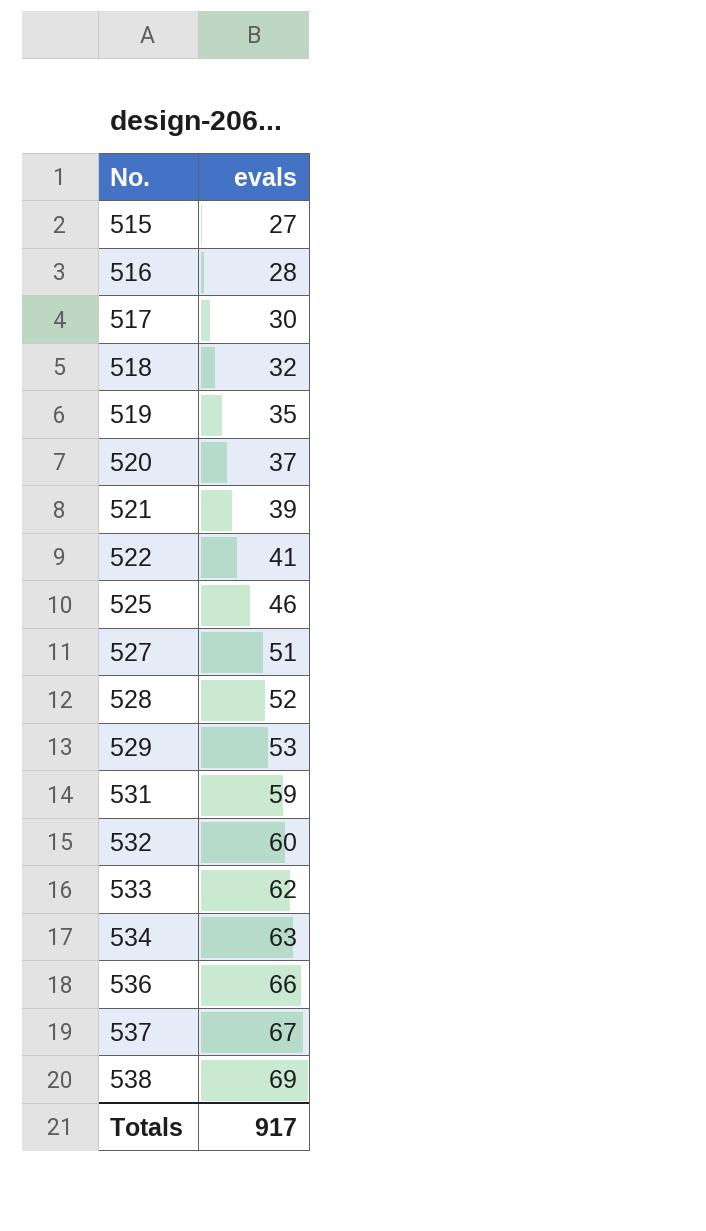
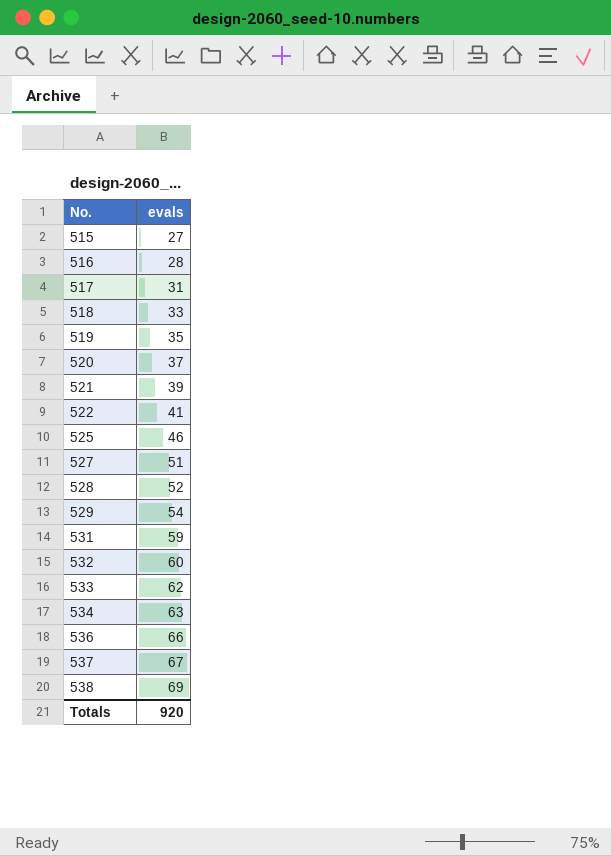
517 | evals: 30 -> 31
518 | evals: 32 -> 33
529 | evals: 53 -> 54
Totals | evals: 917 -> 920

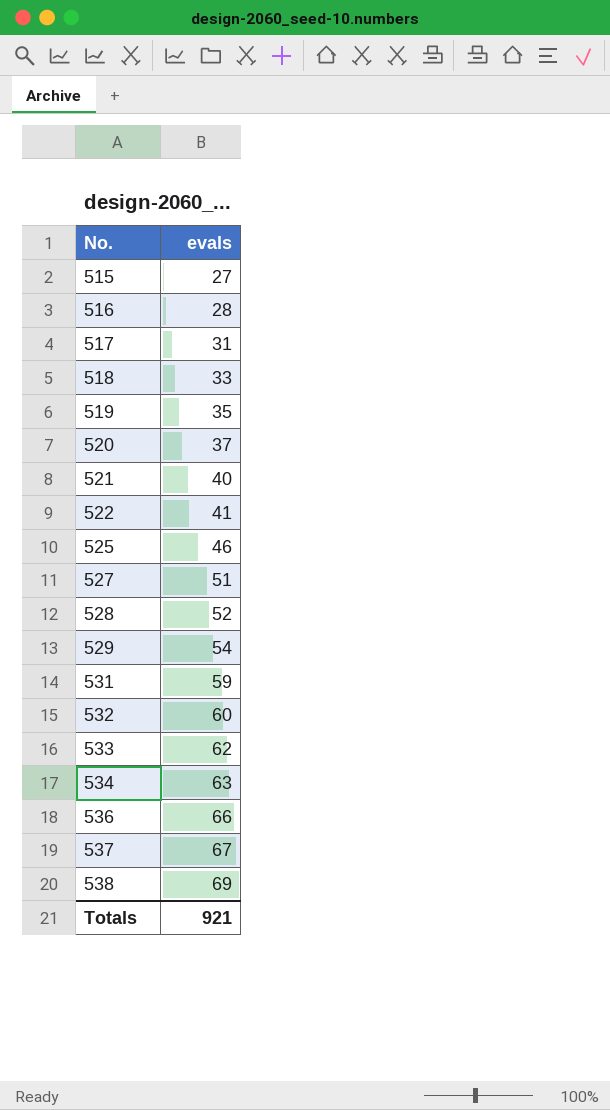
521 | evals: 39 -> 40
Totals | evals: 920 -> 921

